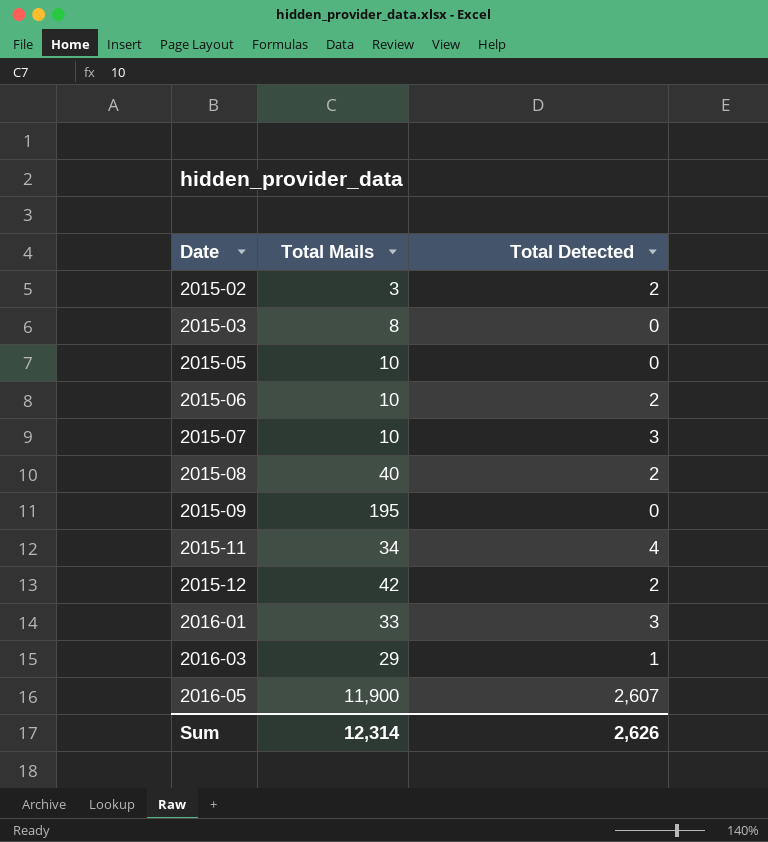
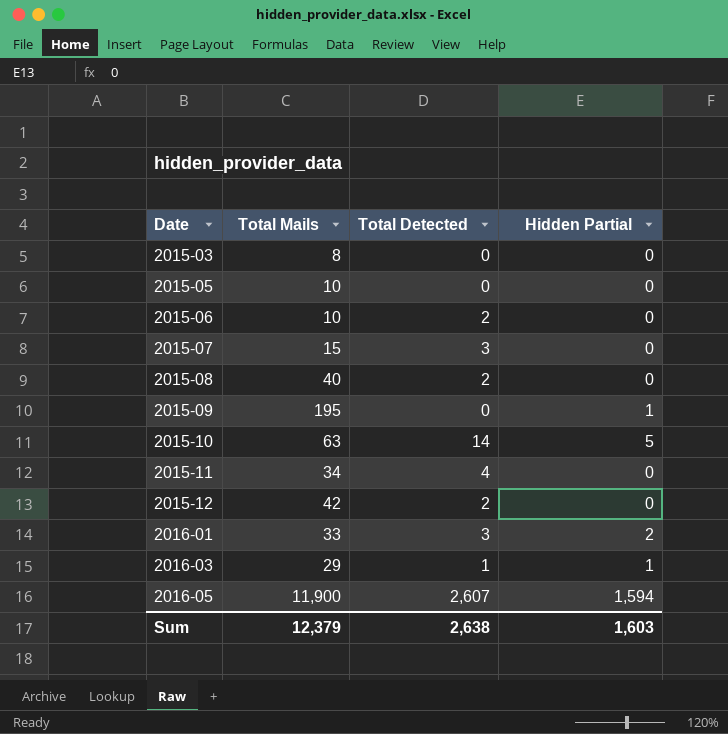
column Hidden Partial | position: none -> 4
row 2015-02: 3 | 2 -> none
2015-07 | Total Mails: 10 -> 15
row 2015-10: none -> 63 | 14 | 5
Sum | Total Mails: 12,314 -> 12,379
Sum | Total Detected: 2,626 -> 2,638

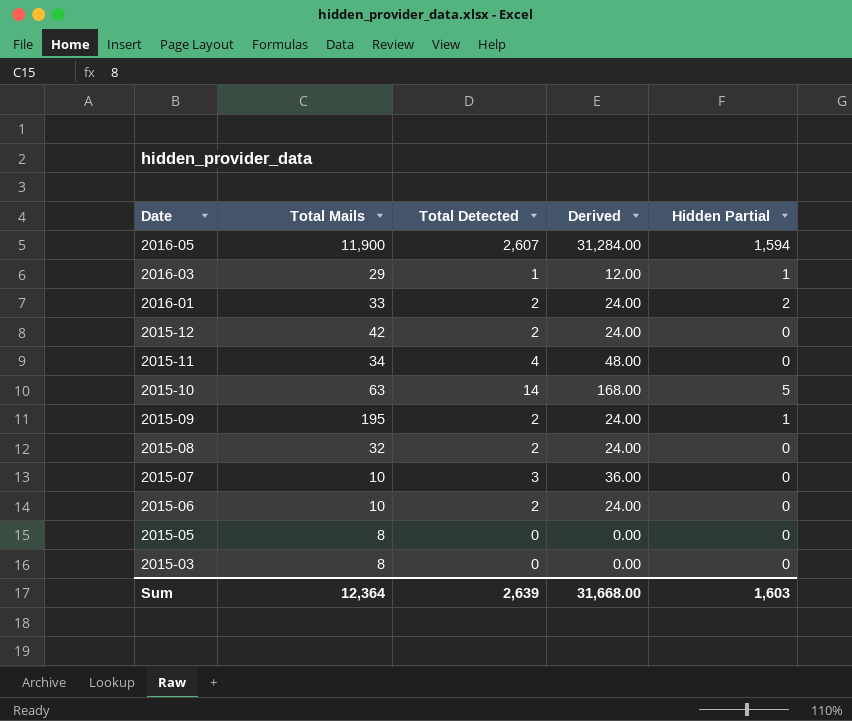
row order: Date ascending -> Date descending
column Derived | formula: none -> [Total Detected] * 12
2016-01 | Total Detected: 3 -> 2
2015-09 | Total Detected: 0 -> 2
2015-08 | Total Mails: 40 -> 32
2015-07 | Total Mails: 15 -> 10
2015-05 | Total Mails: 10 -> 8
Sum | Total Mails: 12,379 -> 12,364
Sum | Total Detected: 2,638 -> 2,639

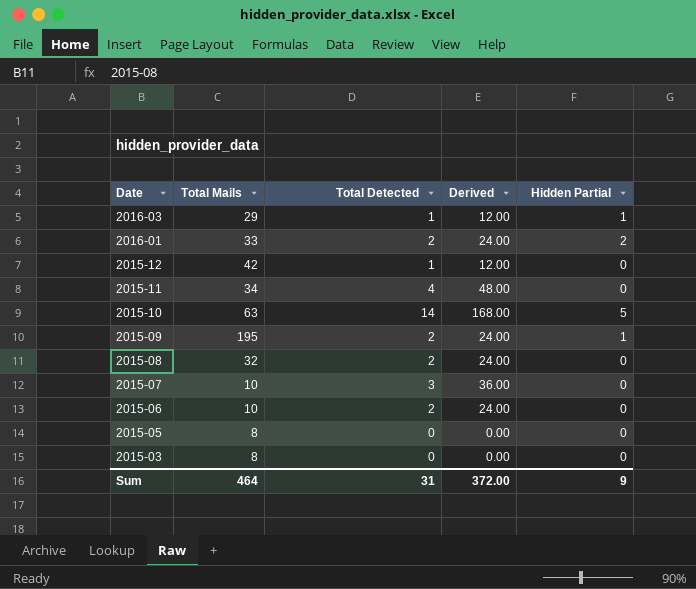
row 2016-05: 11,900 | 2,607 | 31,284.00 | 1,594 -> none
2015-12 | Total Detected: 2 -> 1
2015-12 | Derived: 24.00 -> 12.00
Sum | Total Mails: 12,364 -> 464
Sum | Total Detected: 2,639 -> 31
Sum | Derived: 31,668.00 -> 372.00
Sum | Hidden Partial: 1,603 -> 9

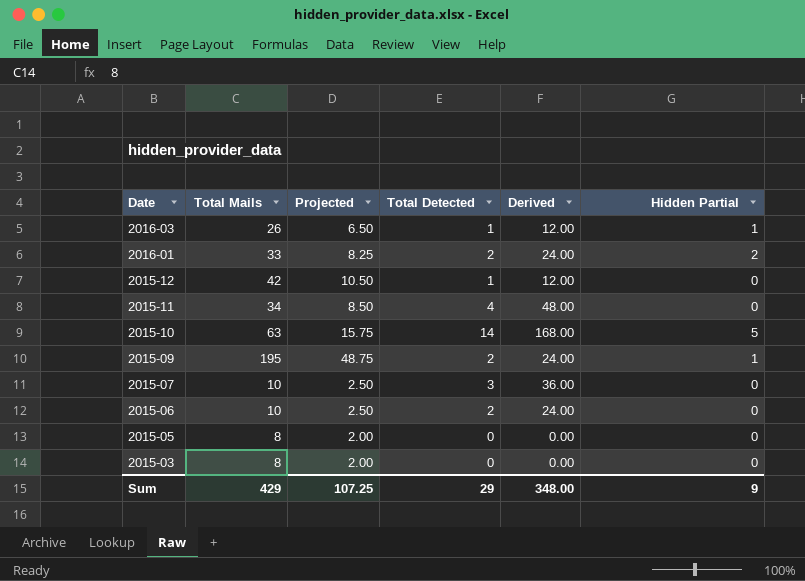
column Projected | formula: none -> [Total Mails] * 0.25
row 2015-08: 32 | 2 | 24.00 | 0 -> none
2016-03 | Total Mails: 29 -> 26
Sum | Total Mails: 464 -> 429
Sum | Total Detected: 31 -> 29
Sum | Derived: 372.00 -> 348.00

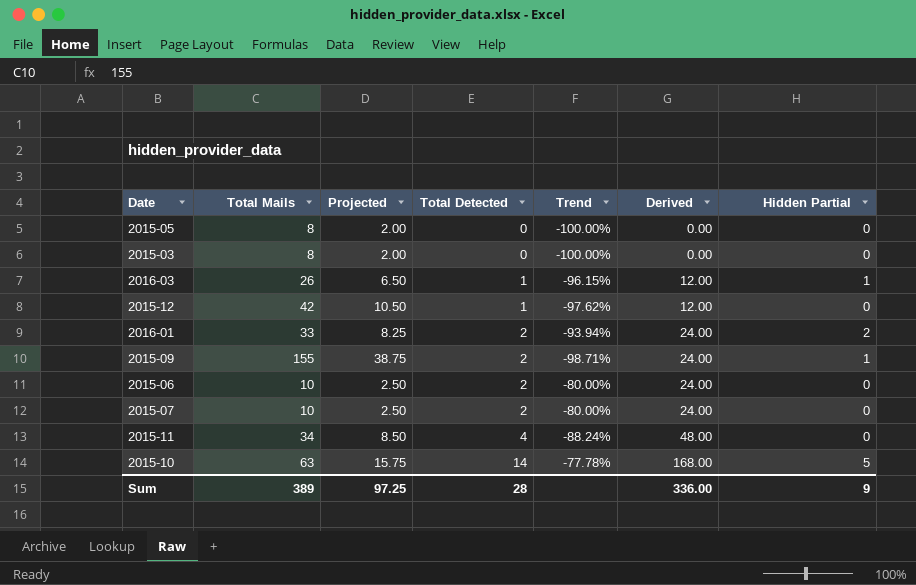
row order: Date descending -> Total Detected ascending
column Trend | formula: none -> ([Total Detected] - [Total Mails]) / [Total Mails]
2015-09 | Total Mails: 195 -> 155
2015-09 | Projected: 48.75 -> 38.75
2015-07 | Total Detected: 3 -> 2
2015-07 | Derived: 36.00 -> 24.00
Sum | Total Mails: 429 -> 389
Sum | Projected: 107.25 -> 97.25
Sum | Total Detected: 29 -> 28
Sum | Derived: 348.00 -> 336.00

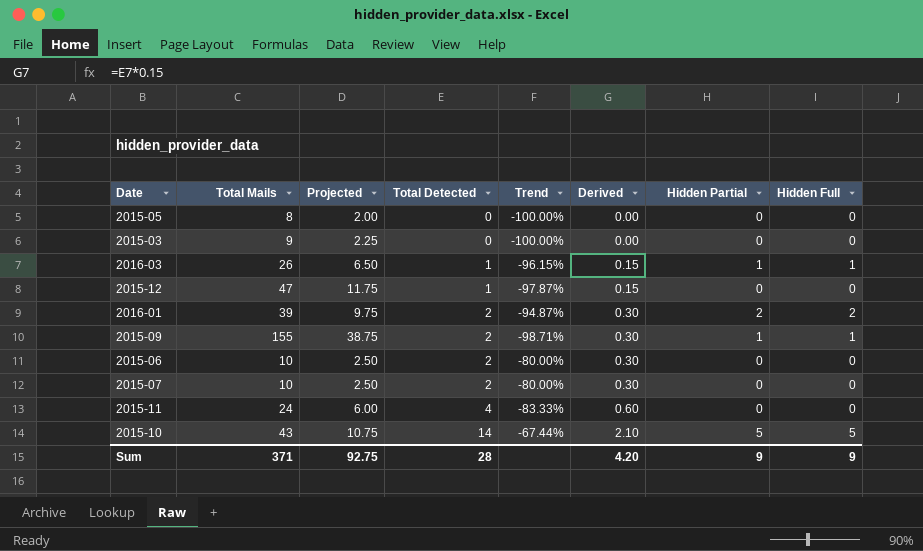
column Derived | formula: [Total Detected] * 12 -> [Total Detected] * 0.15
column Hidden Full | position: none -> 8
2015-03 | Total Mails: 8 -> 9
2015-03 | Projected: 2.00 -> 2.25
2015-12 | Total Mails: 42 -> 47
2015-12 | Projected: 10.50 -> 11.75
2015-12 | Trend: -97.62% -> -97.87%
2016-01 | Total Mails: 33 -> 39
2016-01 | Projected: 8.25 -> 9.75
2016-01 | Trend: -93.94% -> -94.87%
2015-11 | Total Mails: 34 -> 24
2015-11 | Projected: 8.50 -> 6.00
2015-11 | Trend: -88.24% -> -83.33%
2015-10 | Total Mails: 63 -> 43
2015-10 | Projected: 15.75 -> 10.75
2015-10 | Trend: -77.78% -> -67.44%
Sum | Total Mails: 389 -> 371
Sum | Projected: 97.25 -> 92.75
Sum | Derived: 336.00 -> 4.20

